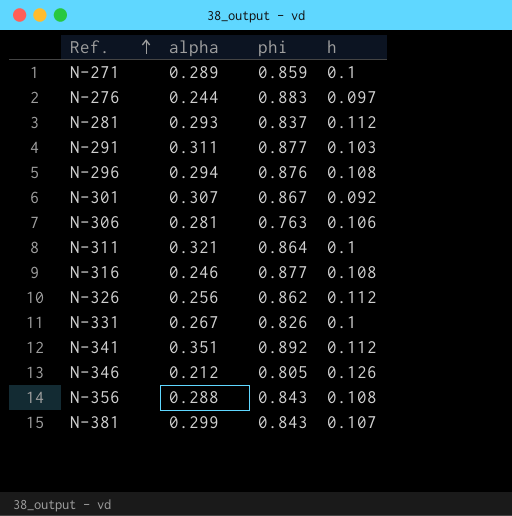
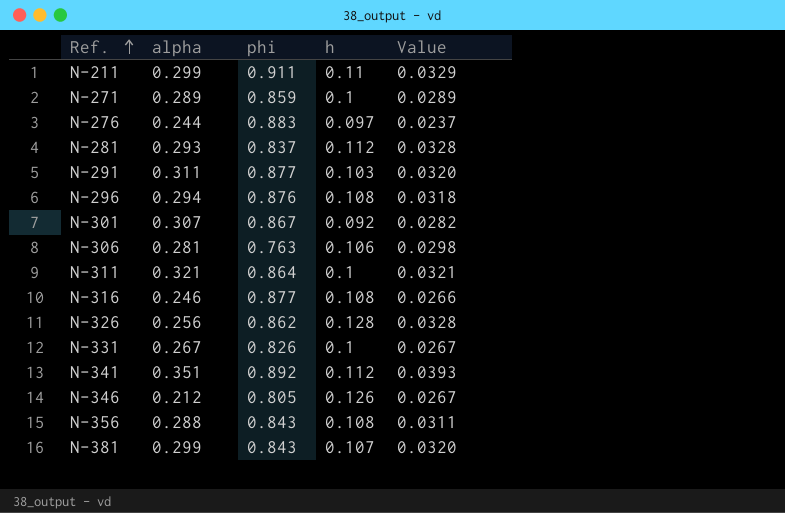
column Value | formula: none -> [alpha] * [h]
row N-211: none -> 0.299 | 0.911 | 0.11 | 0.0329
N-326 | h: 0.112 -> 0.128

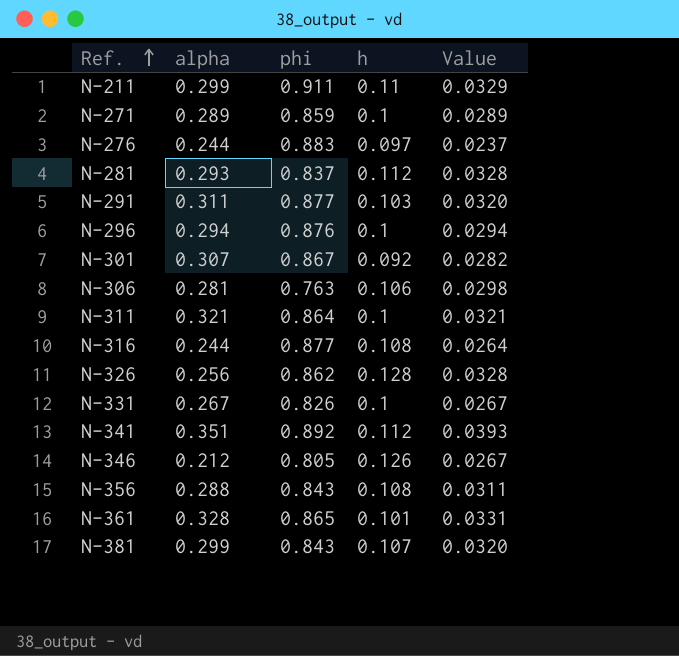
N-296 | h: 0.108 -> 0.1
N-296 | Value: 0.0318 -> 0.0294
N-316 | alpha: 0.246 -> 0.244
N-316 | Value: 0.0266 -> 0.0264
row N-361: none -> 0.328 | 0.865 | 0.101 | 0.0331

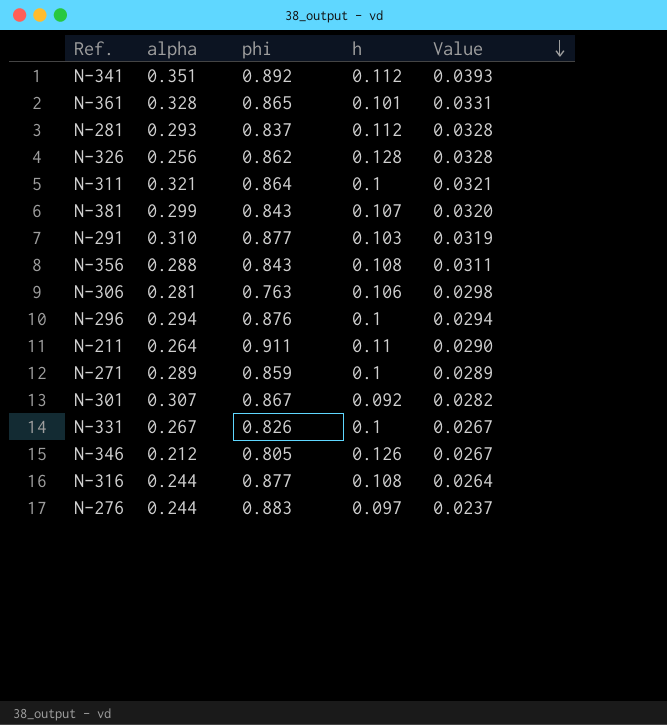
row order: Ref. ascending -> Value descending
N-291 | alpha: 0.311 -> 0.310
N-291 | Value: 0.0320 -> 0.0319
N-211 | alpha: 0.299 -> 0.264
N-211 | Value: 0.0329 -> 0.0290

